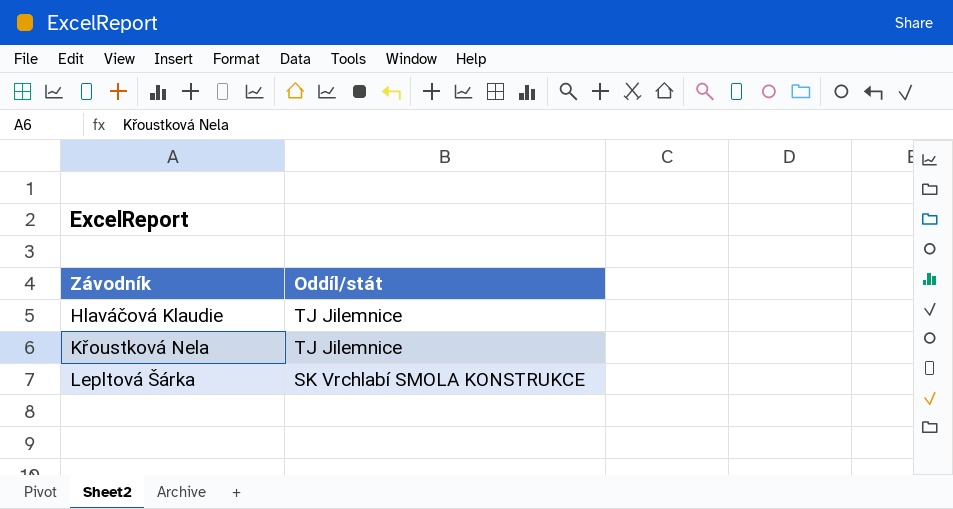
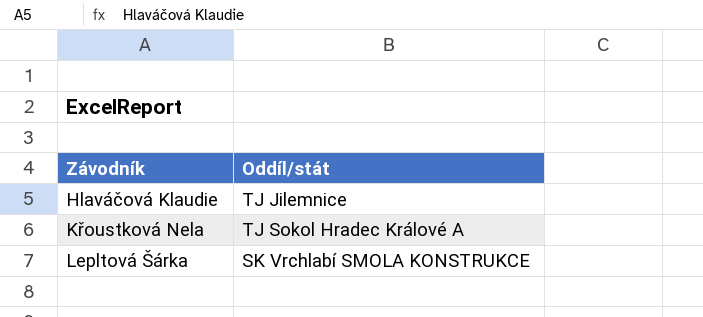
Křoustková Nela | Oddíl/stát: TJ Jilemnice -> TJ Sokol Hradec Králové A

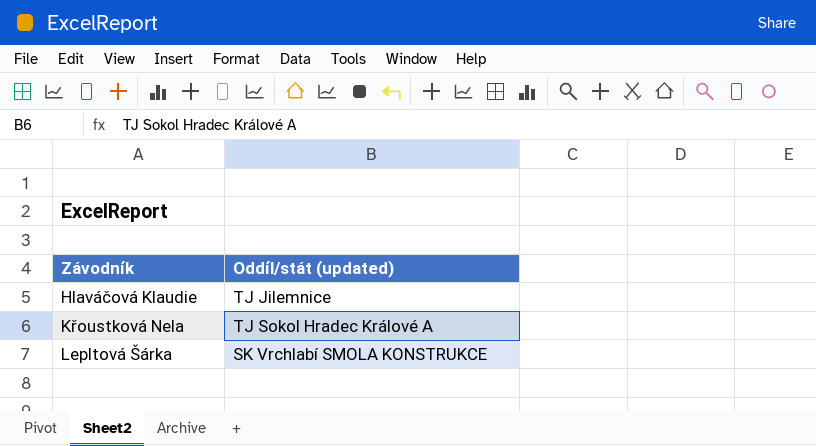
column name: Oddíl/stát -> Oddíl/stát (updated)

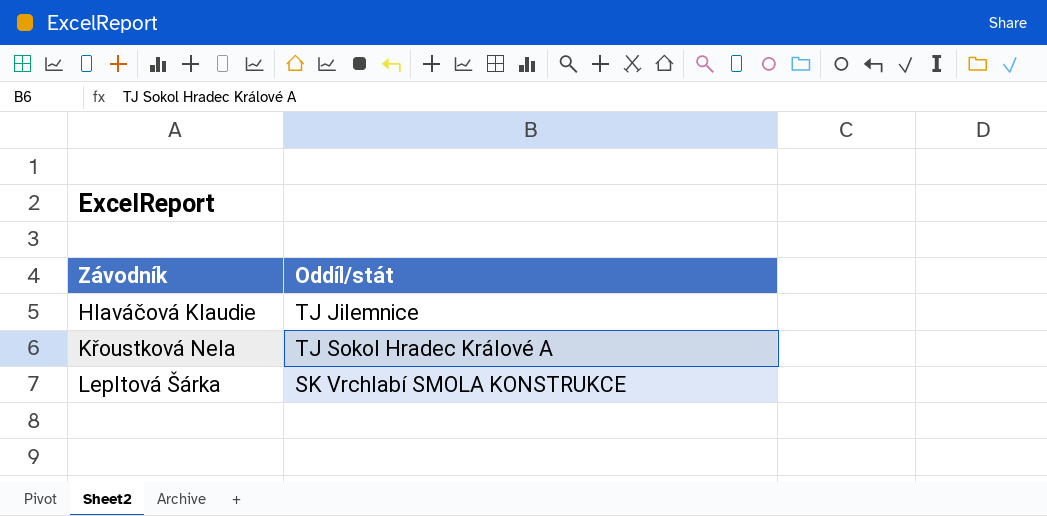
column name: Oddíl/stát (updated) -> Oddíl/stát

